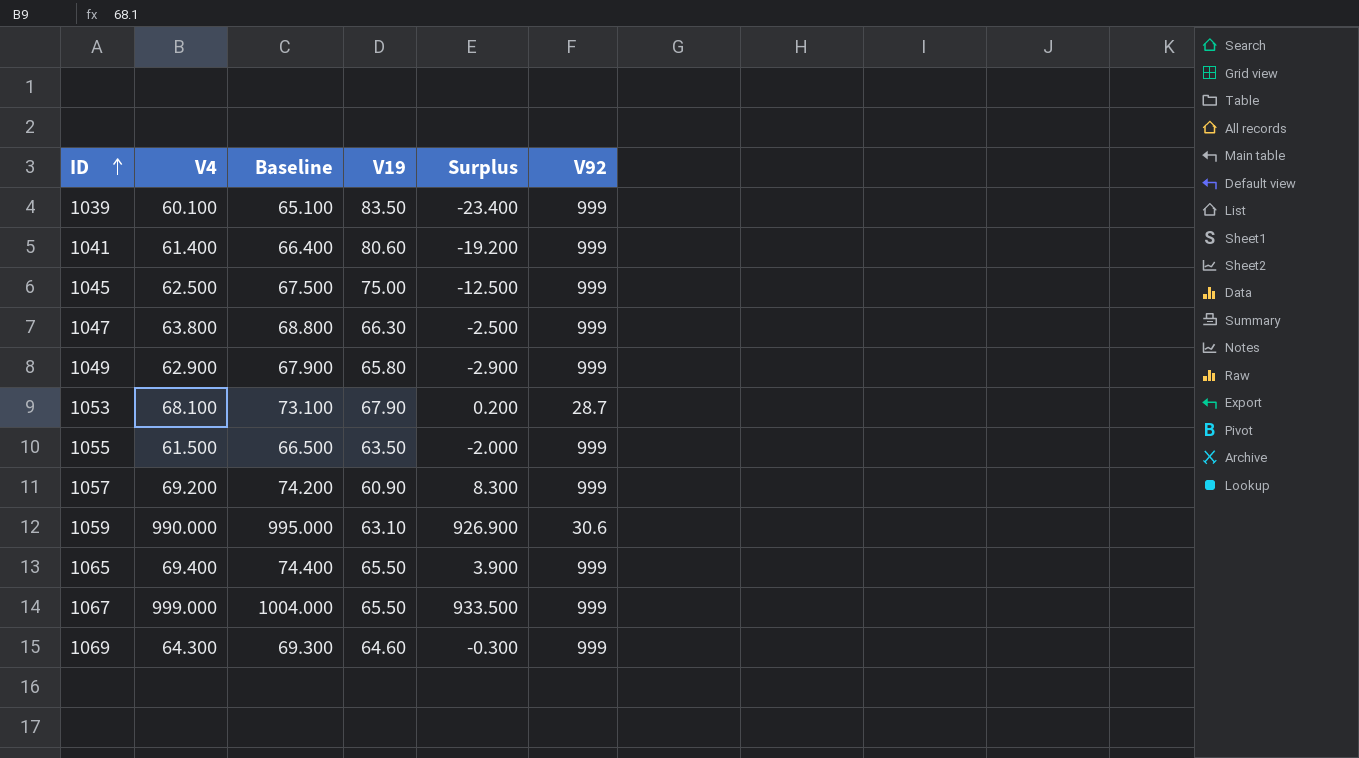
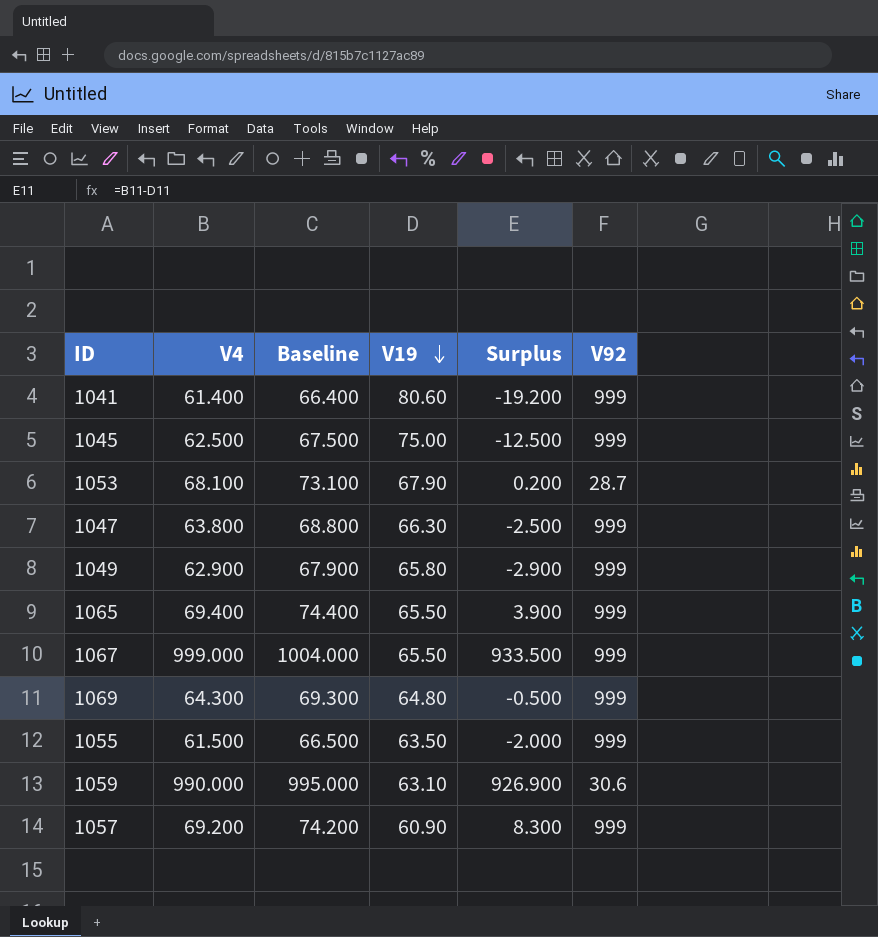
row order: ID ascending -> V19 descending
row 1039: 60.100 | 65.100 | 83.50 | -23.400 | 999 -> none
1069 | V19: 64.60 -> 64.80
1069 | Surplus: -0.300 -> -0.500

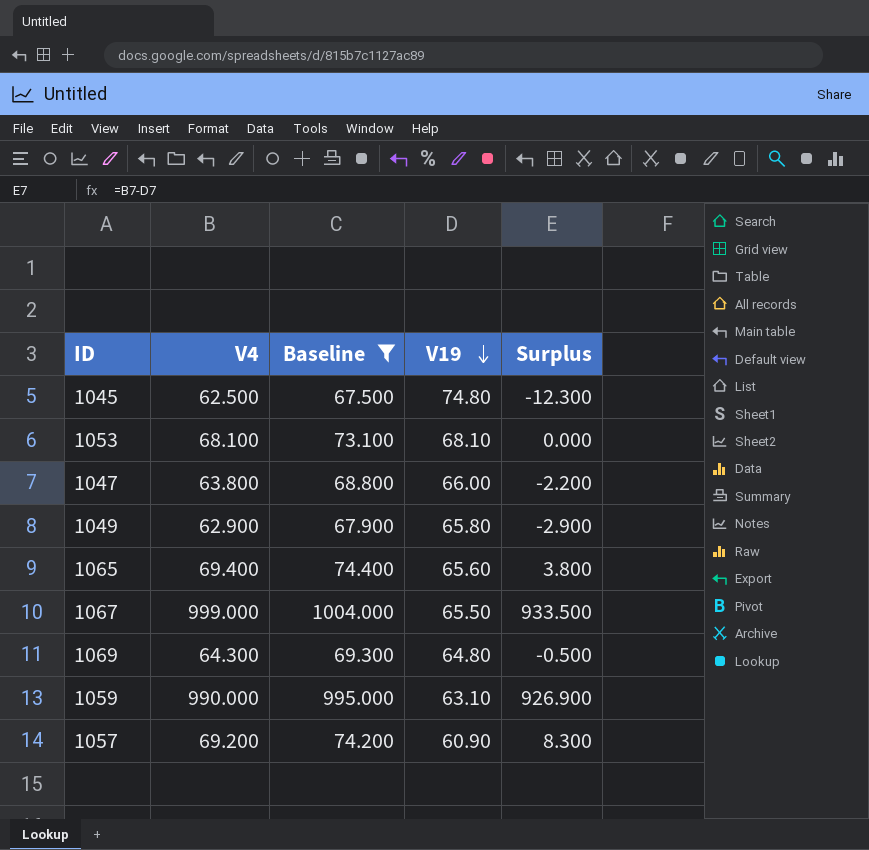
filter: none -> Baseline >= 67.500
column V92 | position: 6 -> none
1045 | V19: 75.00 -> 74.80
1045 | Surplus: -12.500 -> -12.300
1053 | V19: 67.90 -> 68.10
1053 | Surplus: 0.200 -> 0.000
1047 | V19: 66.30 -> 66.00
1047 | Surplus: -2.500 -> -2.200
1065 | V19: 65.50 -> 65.60
1065 | Surplus: 3.900 -> 3.800

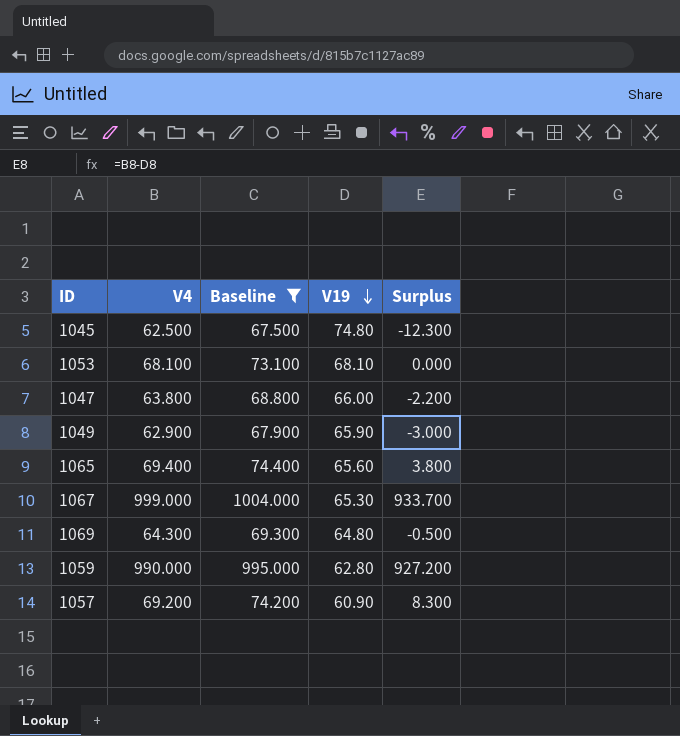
1049 | V19: 65.80 -> 65.90
1049 | Surplus: -2.900 -> -3.000
1067 | V19: 65.50 -> 65.30
1067 | Surplus: 933.500 -> 933.700
1059 | V19: 63.10 -> 62.80
1059 | Surplus: 926.900 -> 927.200

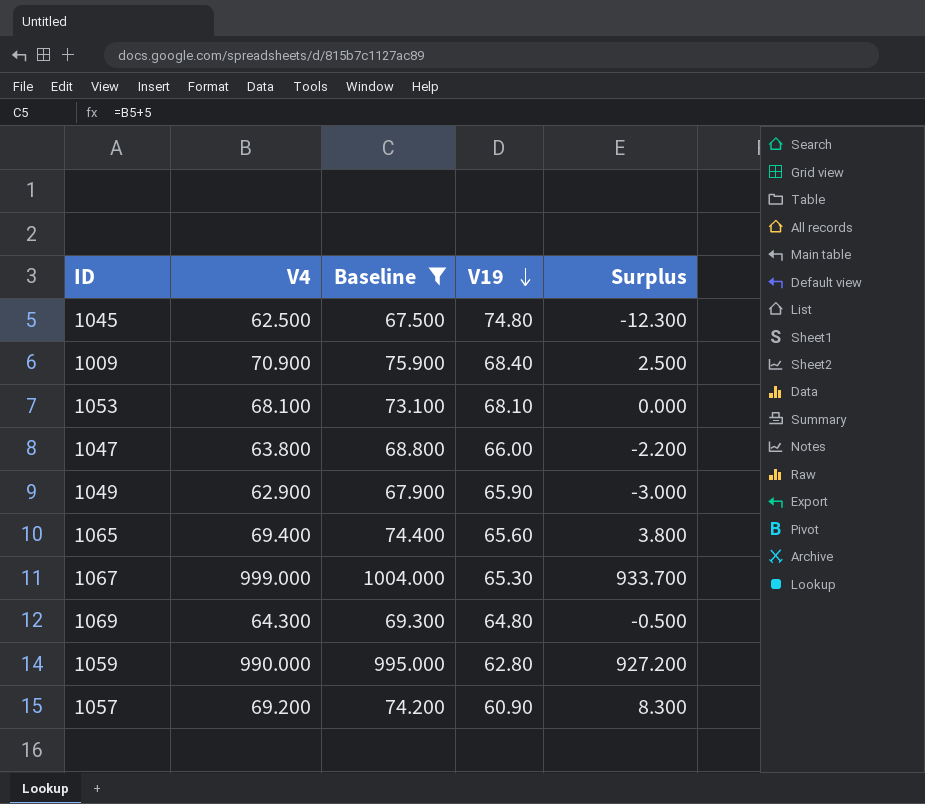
row 1009: none -> 70.900 | 75.900 | 68.40 | 2.500

